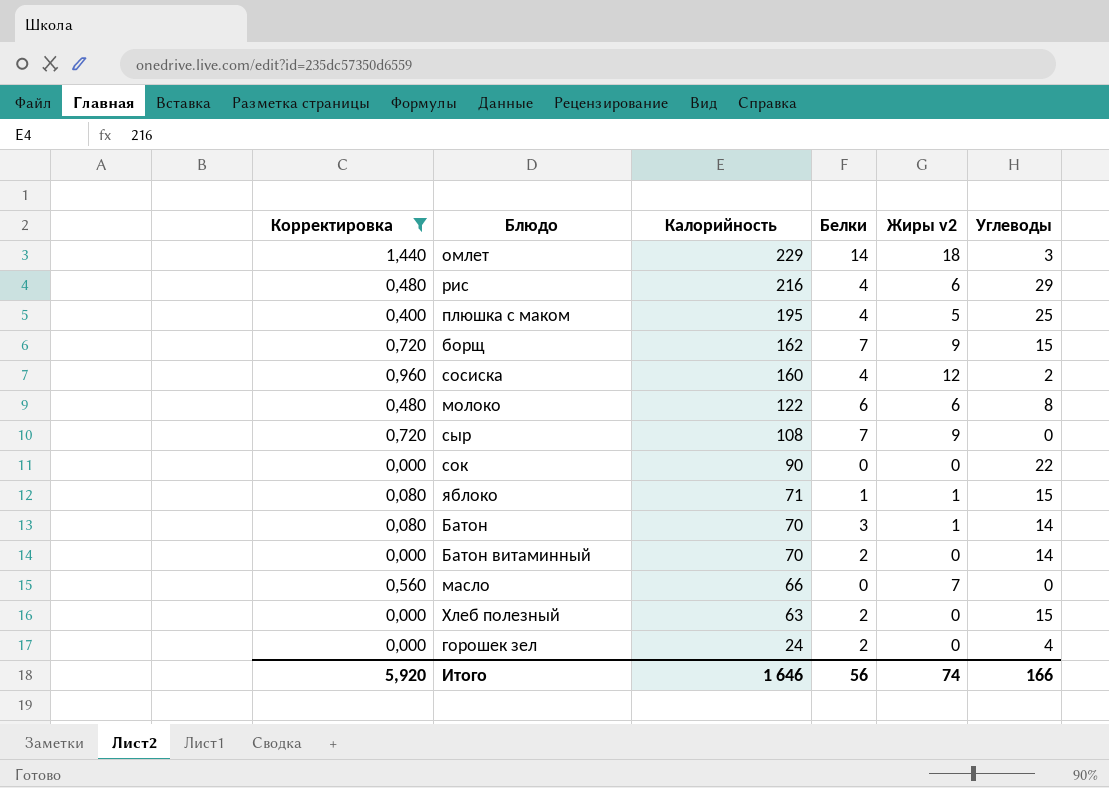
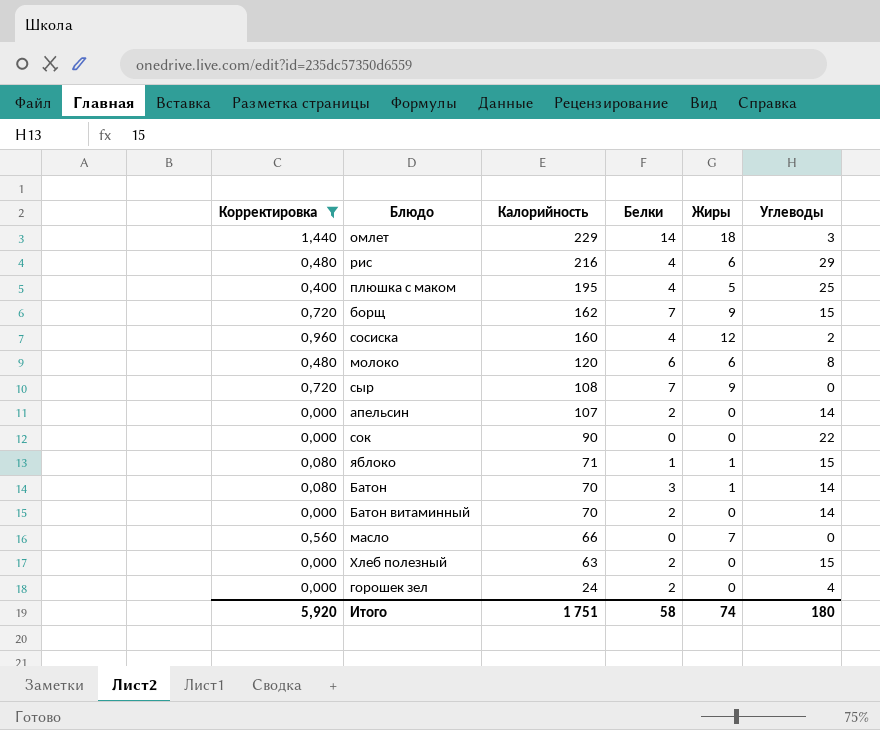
column name: Жиры v2 -> Жиры
молоко | Калорийность: 122 -> 120
row апельсин: none -> 0,000 | 107 | 2 | 0 | 14
Итого | Калорийность: 1 646 -> 1 751
Итого | Белки: 56 -> 58
Итого | Углеводы: 166 -> 180

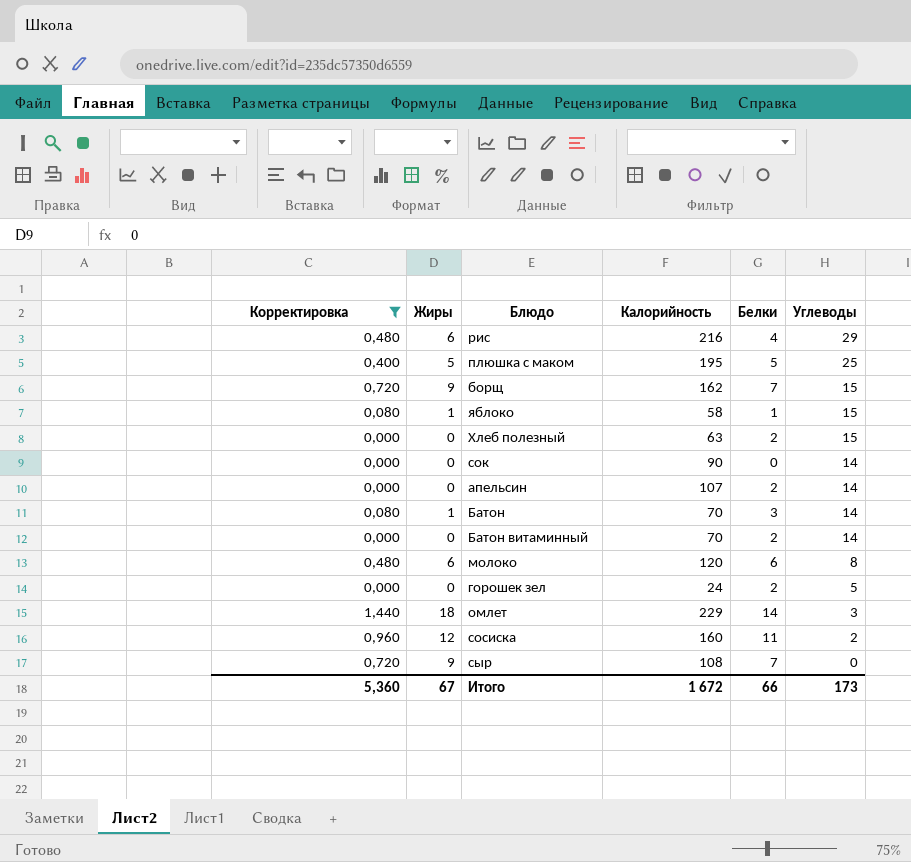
row order: Калорийность descending -> Углеводы descending
column Жиры | position: 5 -> 2
row масло: 0,560 | 66 | 0 | 7 | 0 -> none
плюшка с маком | Белки: 4 -> 5
яблоко | Калорийность: 71 -> 58
сок | Углеводы: 22 -> 14
горошек зел | Углеводы: 4 -> 5
сосиска | Белки: 4 -> 11
Итого | Корректировка: 5,920 -> 5,360
Итого | Жиры: 74 -> 67
Итого | Калорийность: 1 751 -> 1 672
Итого | Белки: 58 -> 66
Итого | Углеводы: 180 -> 173

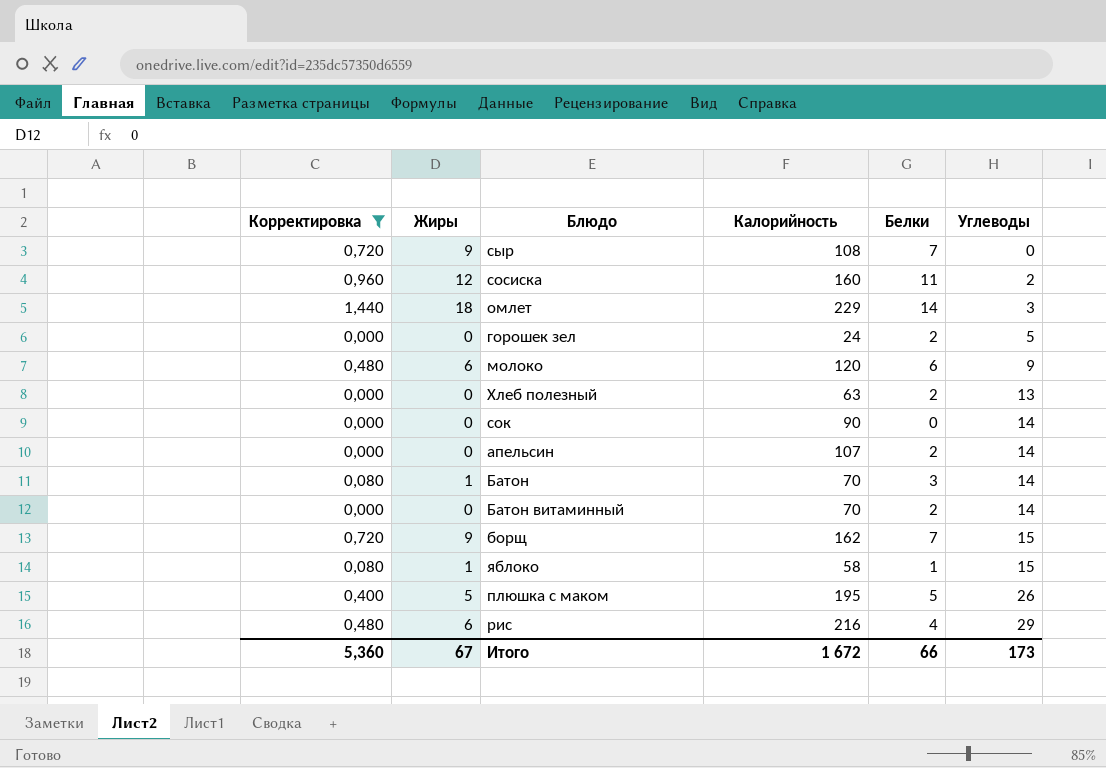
row order: Углеводы descending -> Углеводы ascending
молоко | Углеводы: 8 -> 9
Хлеб полезный | Углеводы: 15 -> 13
плюшка с маком | Углеводы: 25 -> 26

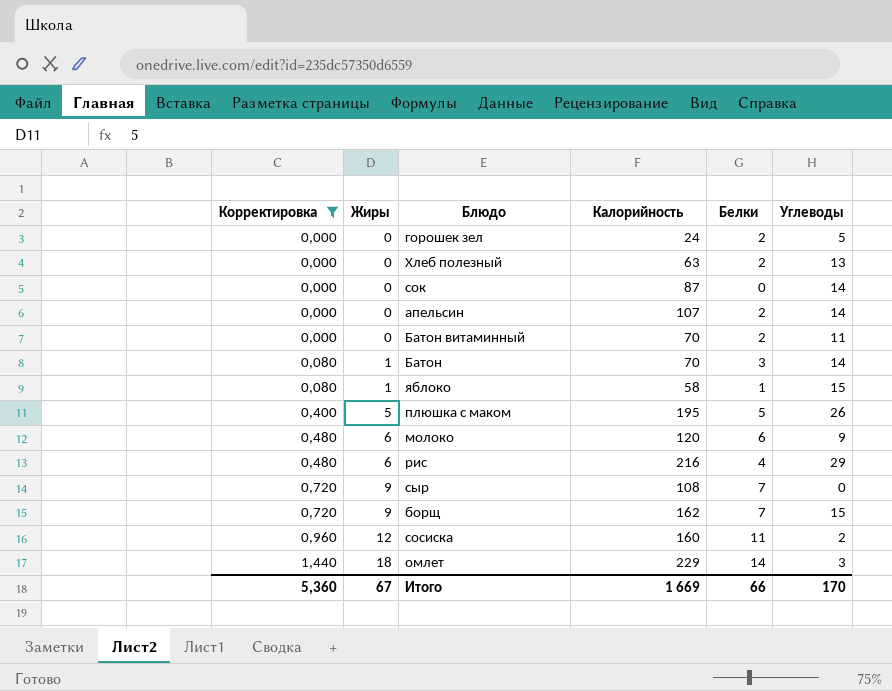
row order: Углеводы ascending -> Корректировка ascending
сок | Калорийность: 90 -> 87
Батон витаминный | Углеводы: 14 -> 11
Итого | Калорийность: 1 672 -> 1 669
Итого | Углеводы: 173 -> 170

